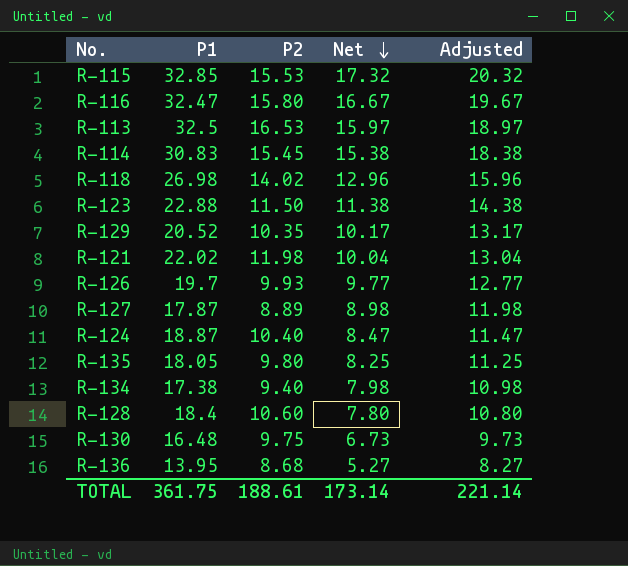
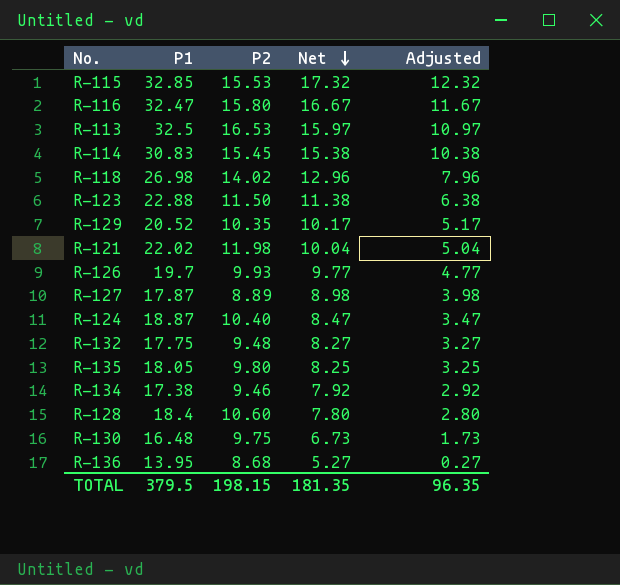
column Adjusted | formula: [Net] + 3 -> [Net] - 5
row R-132: none -> 17.75 | 9.48 | 8.27 | 3.27
R-134 | P2: 9.40 -> 9.46
R-134 | Net: 7.98 -> 7.92
TOTAL | P1: 361.75 -> 379.5
TOTAL | P2: 188.61 -> 198.15
TOTAL | Net: 173.14 -> 181.35
TOTAL | Adjusted: 221.14 -> 96.35

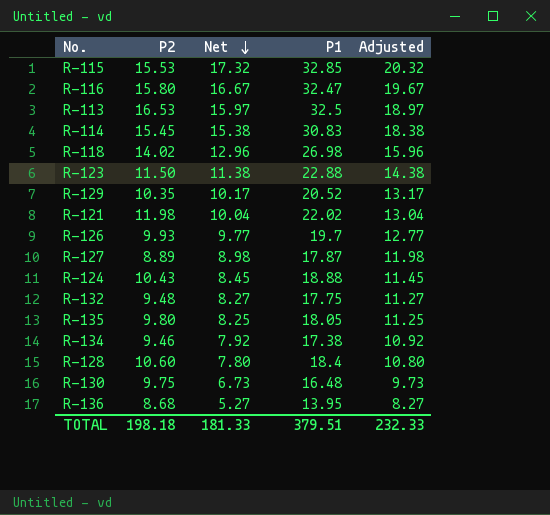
column P1 | position: 2 -> 4
column Adjusted | formula: [Net] - 5 -> [Net] + 3
R-124 | P2: 10.40 -> 10.43
R-124 | Net: 8.47 -> 8.45
R-124 | P1: 18.87 -> 18.88
TOTAL | P2: 198.15 -> 198.18
TOTAL | Net: 181.35 -> 181.33
TOTAL | P1: 379.5 -> 379.51
TOTAL | Adjusted: 96.35 -> 232.33

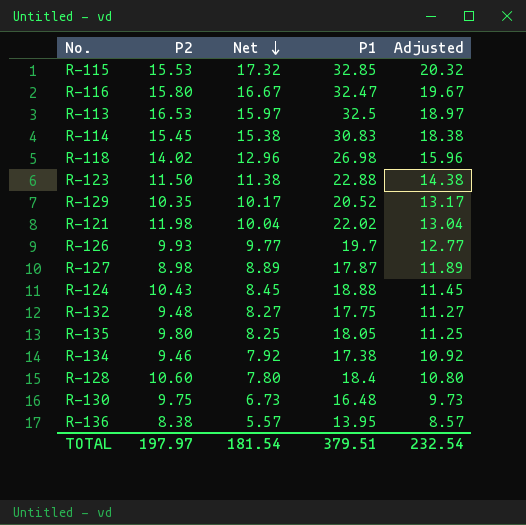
R-127 | P2: 8.89 -> 8.98
R-127 | Net: 8.98 -> 8.89
R-127 | Adjusted: 11.98 -> 11.89
R-136 | P2: 8.68 -> 8.38
R-136 | Net: 5.27 -> 5.57
R-136 | Adjusted: 8.27 -> 8.57
TOTAL | P2: 198.18 -> 197.97
TOTAL | Net: 181.33 -> 181.54
TOTAL | Adjusted: 232.33 -> 232.54

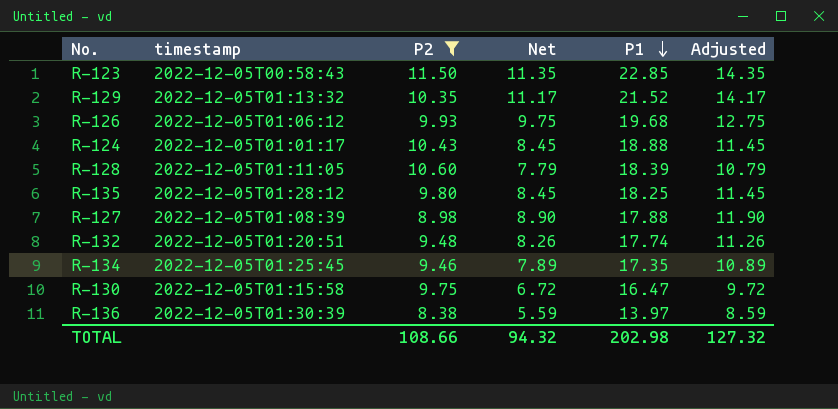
filter: none -> P2 <= 11.50
row order: Net descending -> P1 descending
column timestamp | position: none -> 2
R-123 | Net: 11.38 -> 11.35
R-123 | P1: 22.88 -> 22.85
R-123 | Adjusted: 14.38 -> 14.35
R-129 | Net: 10.17 -> 11.17
R-129 | P1: 20.52 -> 21.52
R-129 | Adjusted: 13.17 -> 14.17
R-126 | Net: 9.77 -> 9.75
R-126 | P1: 19.7 -> 19.68
R-126 | Adjusted: 12.77 -> 12.75
R-128 | Net: 7.80 -> 7.79
R-128 | P1: 18.4 -> 18.39
R-128 | Adjusted: 10.80 -> 10.79
R-135 | Net: 8.25 -> 8.45
R-135 | P1: 18.05 -> 18.25
R-135 | Adjusted: 11.25 -> 11.45
R-127 | Net: 8.89 -> 8.90
R-127 | P1: 17.87 -> 17.88
R-127 | Adjusted: 11.89 -> 11.90
R-132 | Net: 8.27 -> 8.26
R-132 | P1: 17.75 -> 17.74
R-132 | Adjusted: 11.27 -> 11.26
R-134 | Net: 7.92 -> 7.89
R-134 | P1: 17.38 -> 17.35
R-134 | Adjusted: 10.92 -> 10.89
R-130 | Net: 6.73 -> 6.72
R-130 | P1: 16.48 -> 16.47
R-130 | Adjusted: 9.73 -> 9.72
R-136 | Net: 5.57 -> 5.59
R-136 | P1: 13.95 -> 13.97
R-136 | Adjusted: 8.57 -> 8.59
TOTAL | P2: 197.97 -> 108.66
TOTAL | Net: 181.54 -> 94.32
TOTAL | P1: 379.51 -> 202.98
TOTAL | Adjusted: 232.54 -> 127.32

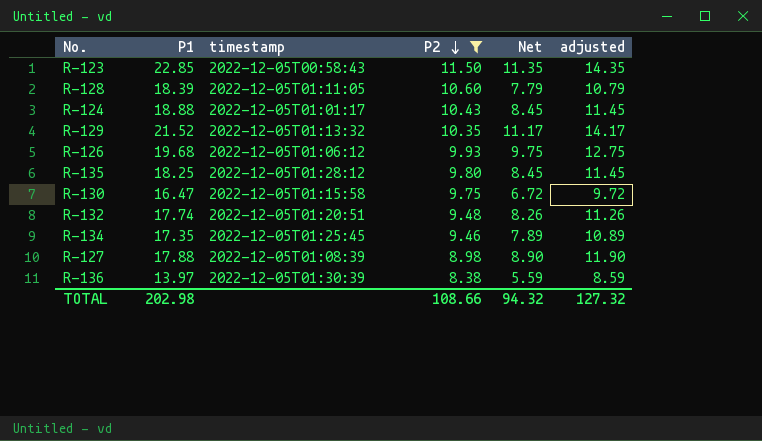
row order: P1 descending -> P2 descending
column P1 | position: 5 -> 2
column name: Adjusted -> adjusted

